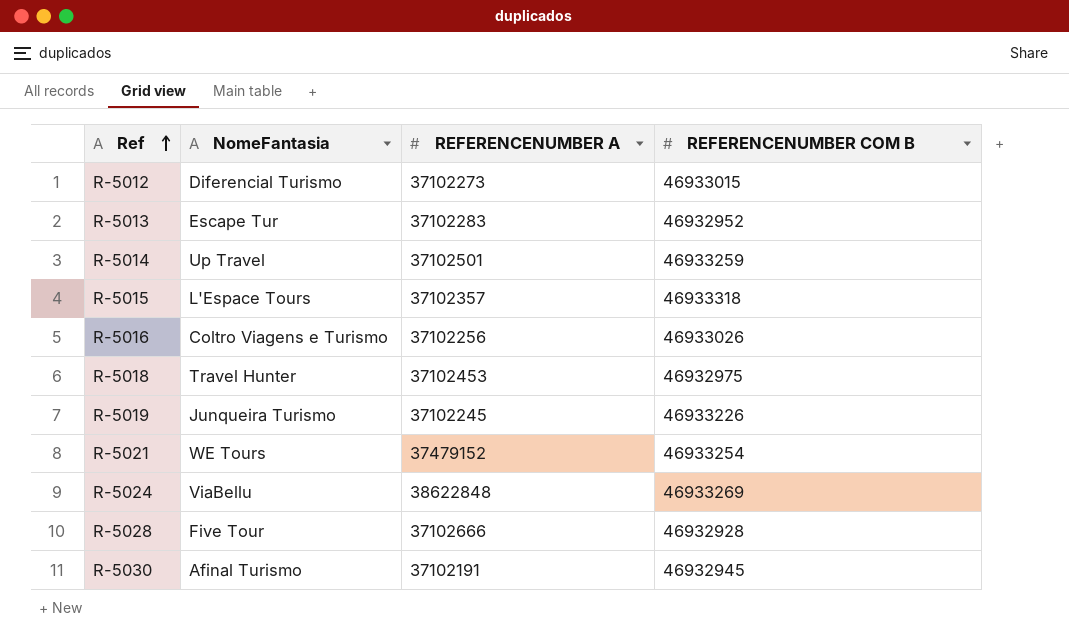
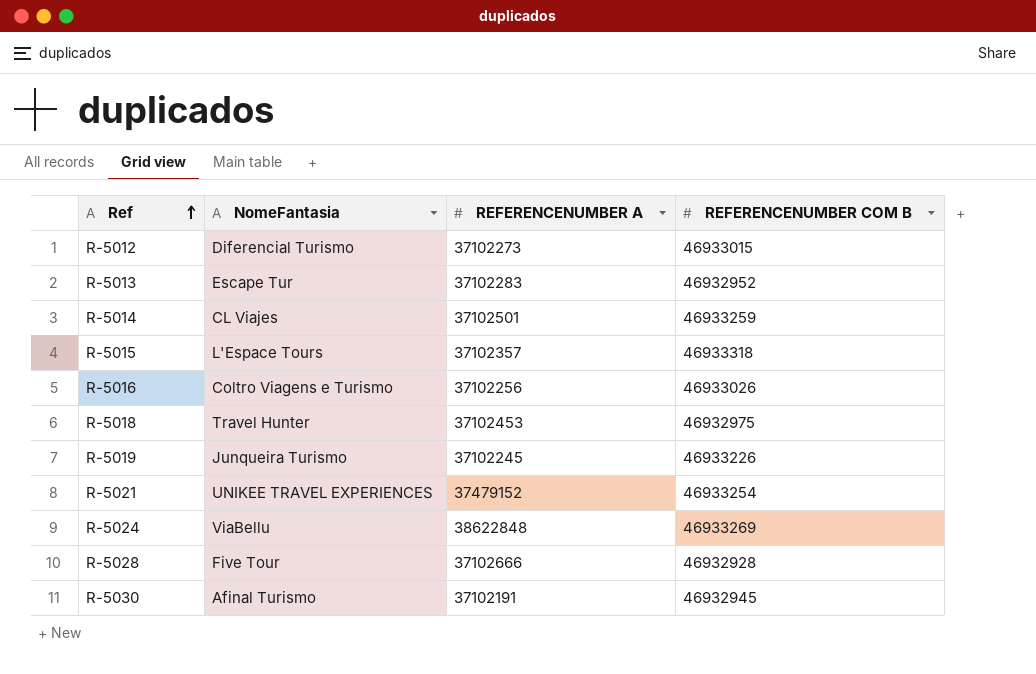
R-5014 | NomeFantasia: Up Travel -> CL Viajes
R-5021 | NomeFantasia: WE Tours -> UNIKEE TRAVEL EXPERIENCES

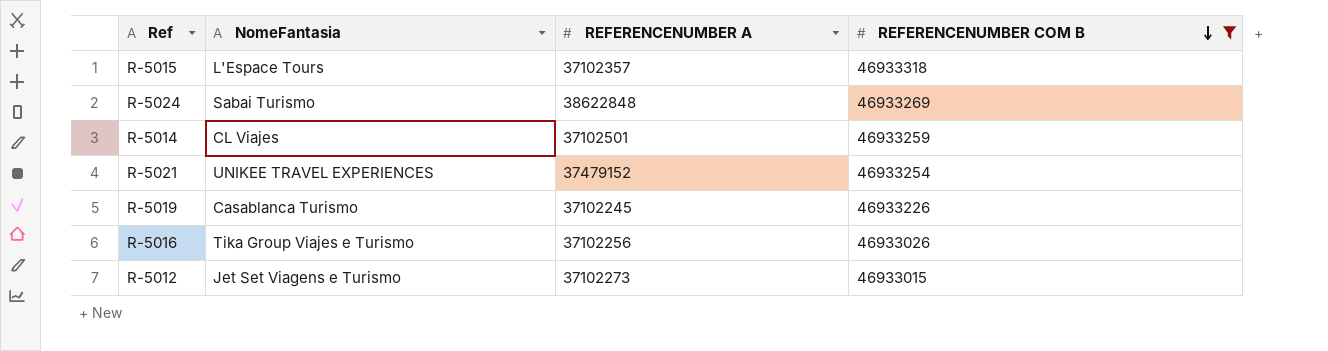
filter: none -> REFERENCENUMBER COM B >= 46933015
row order: Ref ascending -> REFERENCENUMBER COM B descending
R-5024 | NomeFantasia: ViaBellu -> Sabai Turismo
R-5019 | NomeFantasia: Junqueira Turismo -> Casablanca Turismo
R-5016 | NomeFantasia: Coltro Viagens e Turismo -> Tika Group Viajes e Turismo
R-5012 | NomeFantasia: Diferencial Turismo -> Jet Set Viagens e Turismo

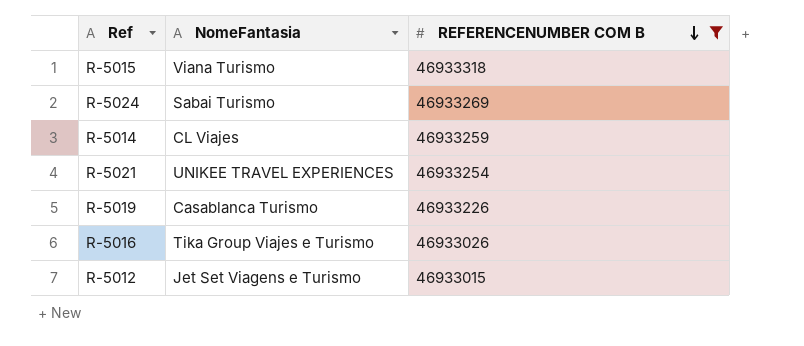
column REFERENCENUMBER A | position: 3 -> none
R-5015 | NomeFantasia: L'Espace Tours -> Viana Turismo

